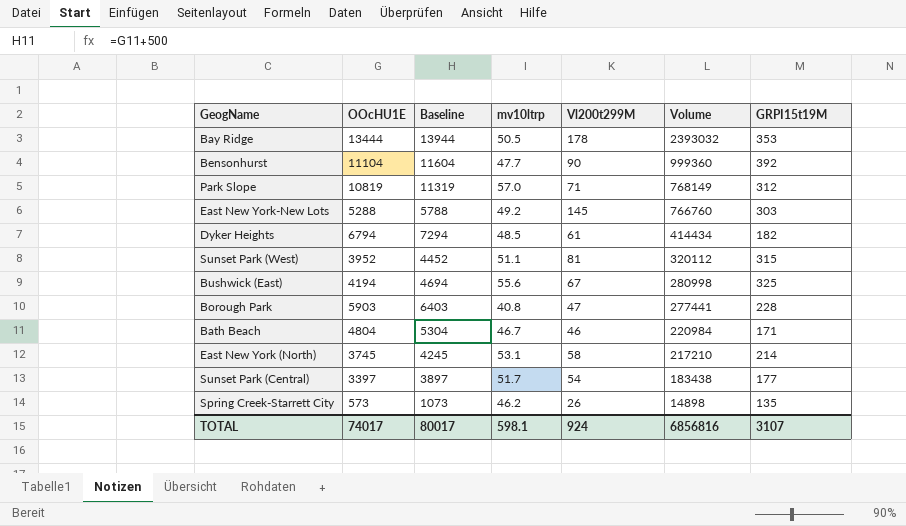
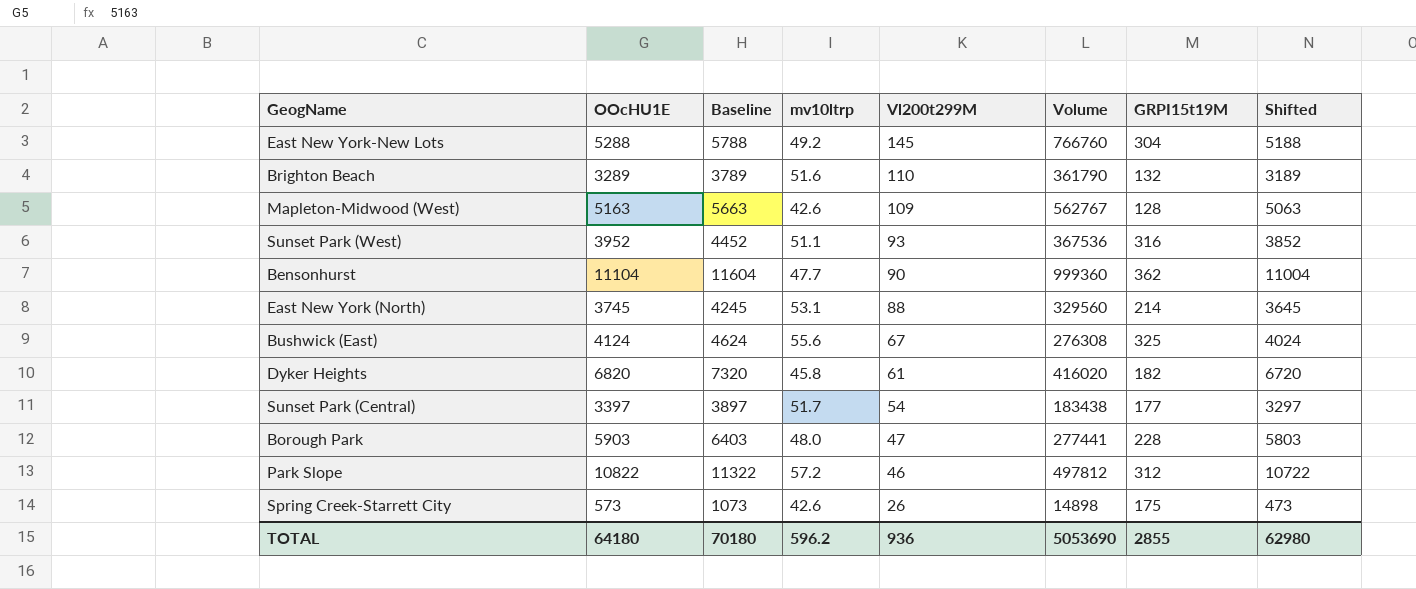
row order: Volume descending -> Vl200t299M descending
column Shifted | formula: none -> [OOcHU1E] - 100
row Bay Ridge: 13444 | 13944 | 50.5 | 178 | 2393032 | 353 -> none
row Bath Beach: 4804 | 5304 | 46.7 | 46 | 220984 | 171 -> none
East New York-New Lots | GRPI15t19M: 303 -> 304
row Brighton Beach: none -> 3289 | 3789 | 51.6 | 110 | 361790 | 132 | 3189
row Mapleton-Midwood (West): none -> 5163 | 5663 | 42.6 | 109 | 562767 | 128 | 5063
Sunset Park (West) | Vl200t299M: 81 -> 93
Sunset Park (West) | Volume: 320112 -> 367536
Sunset Park (West) | GRPI15t19M: 315 -> 316
Bensonhurst | GRPI15t19M: 392 -> 362
East New York (North) | Vl200t299M: 58 -> 88
East New York (North) | Volume: 217210 -> 329560
Bushwick (East) | OOcHU1E: 4194 -> 4124
Bushwick (East) | Baseline: 4694 -> 4624
Bushwick (East) | Volume: 280998 -> 276308
Dyker Heights | OOcHU1E: 6794 -> 6820
Dyker Heights | Baseline: 7294 -> 7320
Dyker Heights | mv10ltrp: 48.5 -> 45.8
Dyker Heights | Volume: 414434 -> 416020
Borough Park | mv10ltrp: 40.8 -> 48.0
Park Slope | OOcHU1E: 10819 -> 10822
Park Slope | Baseline: 11319 -> 11322
Park Slope | mv10ltrp: 57.0 -> 57.2
Park Slope | Vl200t299M: 71 -> 46
Park Slope | Volume: 768149 -> 497812
Spring Creek-Starrett City | mv10ltrp: 46.2 -> 42.6
Spring Creek-Starrett City | GRPI15t19M: 135 -> 175
TOTAL | OOcHU1E: 74017 -> 64180
TOTAL | Baseline: 80017 -> 70180
TOTAL | mv10ltrp: 598.1 -> 596.2
TOTAL | Vl200t299M: 924 -> 936
TOTAL | Volume: 6856816 -> 5053690
TOTAL | GRPI15t19M: 3107 -> 2855

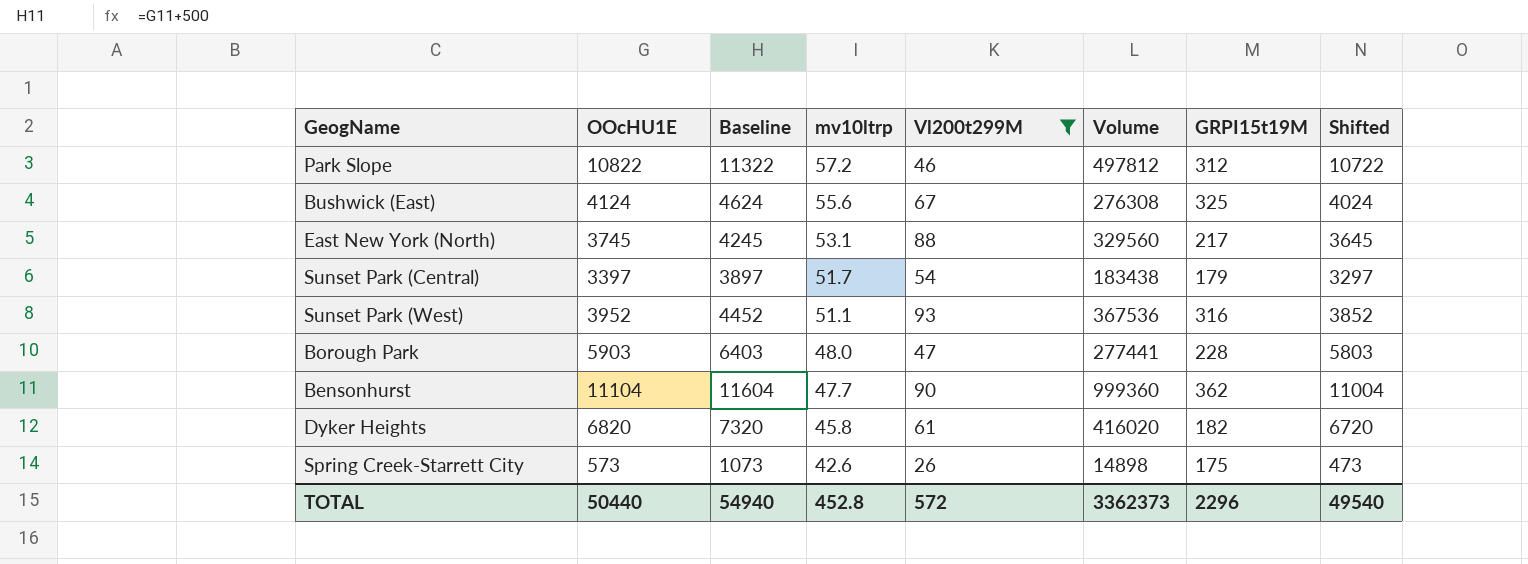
filter: none -> Vl200t299M <= 93
row order: Vl200t299M descending -> mv10ltrp descending
East New York (North) | GRPI15t19M: 214 -> 217
Sunset Park (Central) | GRPI15t19M: 177 -> 179
TOTAL | OOcHU1E: 64180 -> 50440
TOTAL | Baseline: 70180 -> 54940
TOTAL | mv10ltrp: 596.2 -> 452.8
TOTAL | Vl200t299M: 936 -> 572
TOTAL | Volume: 5053690 -> 3362373
TOTAL | GRPI15t19M: 2855 -> 2296
TOTAL | Shifted: 62980 -> 49540

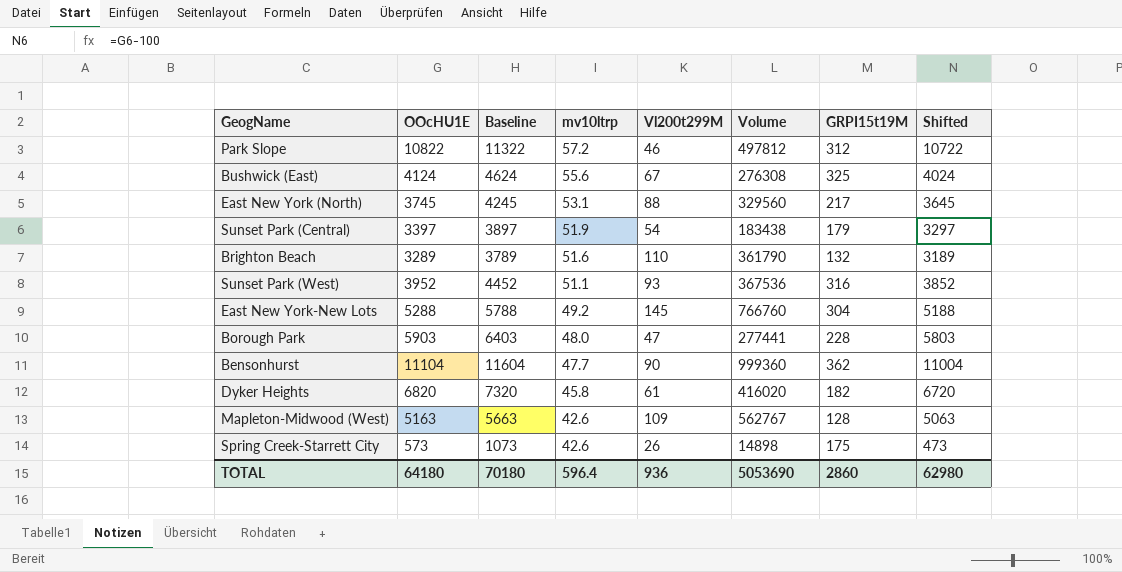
filter: Vl200t299M <= 93 -> none
Sunset Park (Central) | mv10ltrp: 51.7 -> 51.9
TOTAL | OOcHU1E: 50440 -> 64180
TOTAL | Baseline: 54940 -> 70180
TOTAL | mv10ltrp: 452.8 -> 596.4
TOTAL | Vl200t299M: 572 -> 936
TOTAL | Volume: 3362373 -> 5053690
TOTAL | GRPI15t19M: 2296 -> 2860
TOTAL | Shifted: 49540 -> 62980

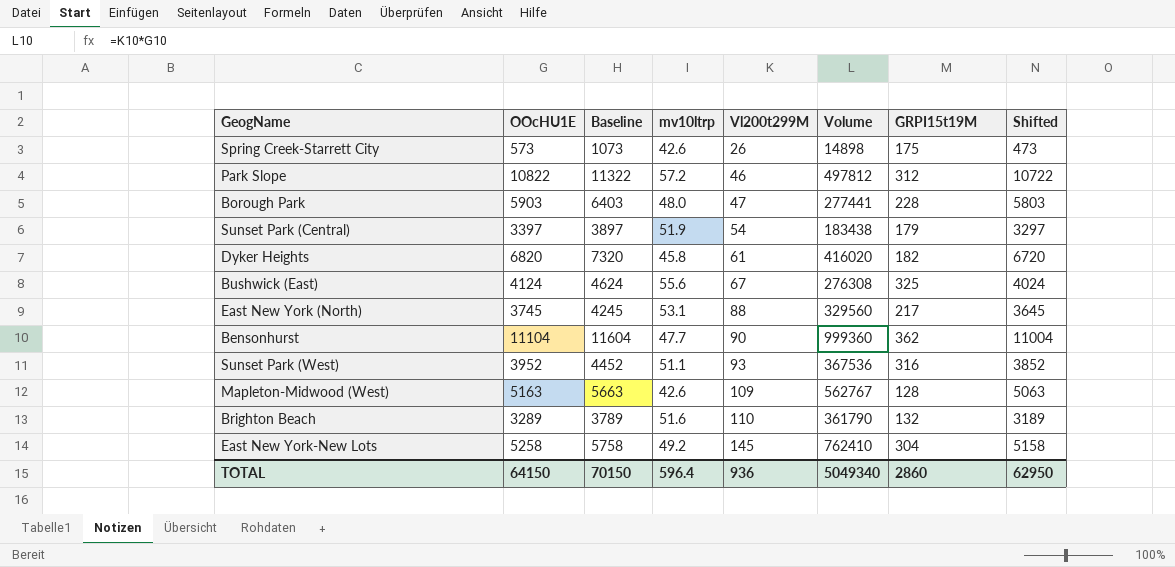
row order: mv10ltrp descending -> Vl200t299M ascending
East New York-New Lots | OOcHU1E: 5288 -> 5258
East New York-New Lots | Baseline: 5788 -> 5758
East New York-New Lots | Volume: 766760 -> 762410
East New York-New Lots | Shifted: 5188 -> 5158
TOTAL | OOcHU1E: 64180 -> 64150
TOTAL | Baseline: 70180 -> 70150
TOTAL | Volume: 5053690 -> 5049340
TOTAL | Shifted: 62980 -> 62950

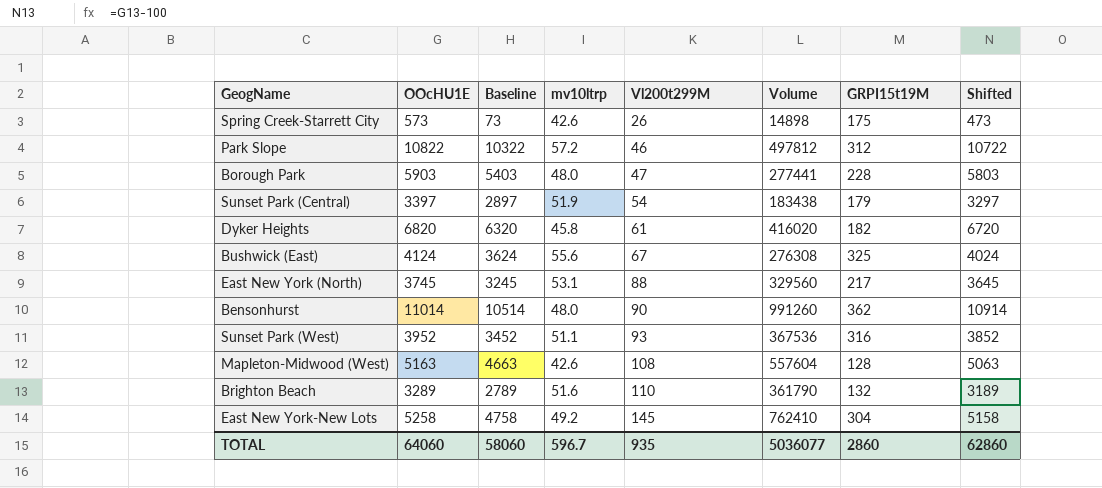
column Baseline | formula: [OOcHU1E] + 500 -> [OOcHU1E] - 500
Bensonhurst | OOcHU1E: 11104 -> 11014
Bensonhurst | mv10ltrp: 47.7 -> 48.0
Bensonhurst | Volume: 999360 -> 991260
Bensonhurst | Shifted: 11004 -> 10914
Mapleton-Midwood (West) | Vl200t299M: 109 -> 108
Mapleton-Midwood (West) | Volume: 562767 -> 557604
TOTAL | OOcHU1E: 64150 -> 64060
TOTAL | Baseline: 70150 -> 58060
TOTAL | mv10ltrp: 596.4 -> 596.7
TOTAL | Vl200t299M: 936 -> 935
TOTAL | Volume: 5049340 -> 5036077
TOTAL | Shifted: 62950 -> 62860

